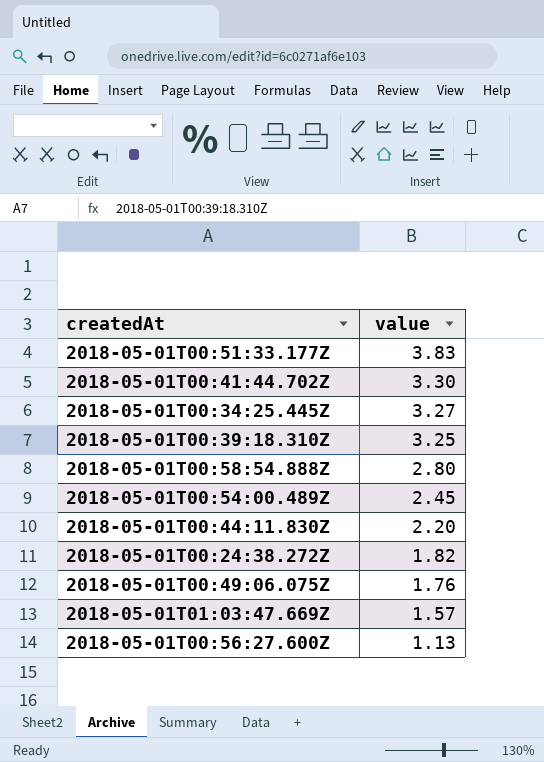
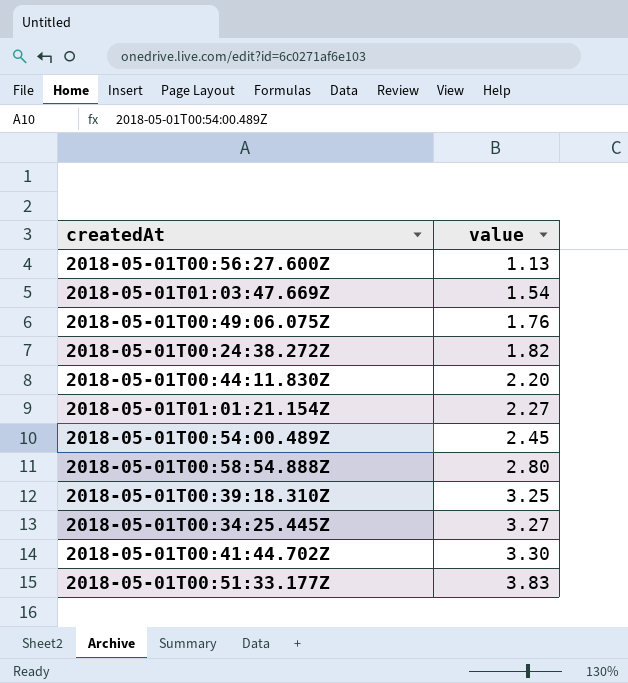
row order: value descending -> value ascending
2018-05-01T01:03:47.669Z | value: 1.57 -> 1.54
row 2018-05-01T01:01:21.154Z: none -> 2.27

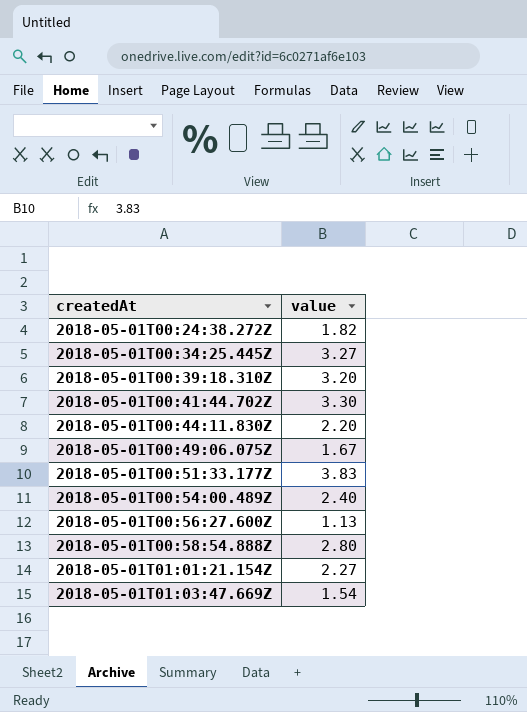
row order: value ascending -> createdAt ascending
2018-05-01T00:39:18.310Z | value: 3.25 -> 3.20
2018-05-01T00:49:06.075Z | value: 1.76 -> 1.67
2018-05-01T00:54:00.489Z | value: 2.45 -> 2.40

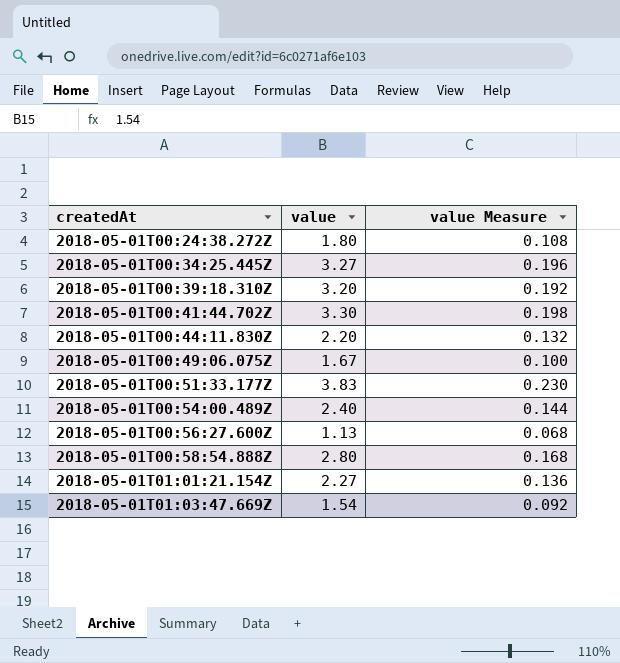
column value Measure | formula: none -> [value] * 0.06
2018-05-01T00:24:38.272Z | value: 1.82 -> 1.80

